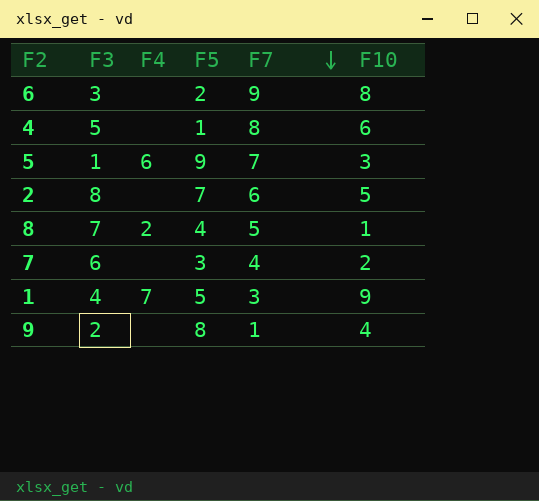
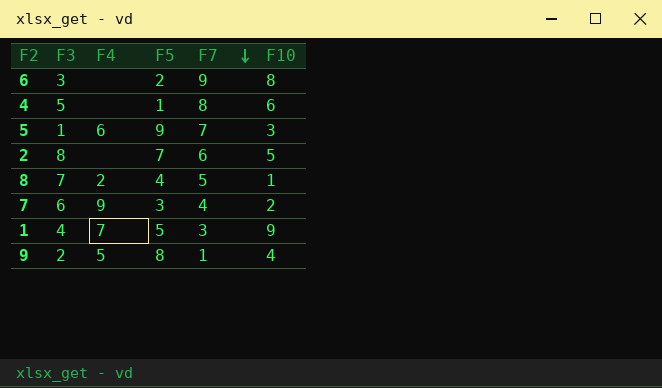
7 | F4: none -> 9
9 | F4: none -> 5

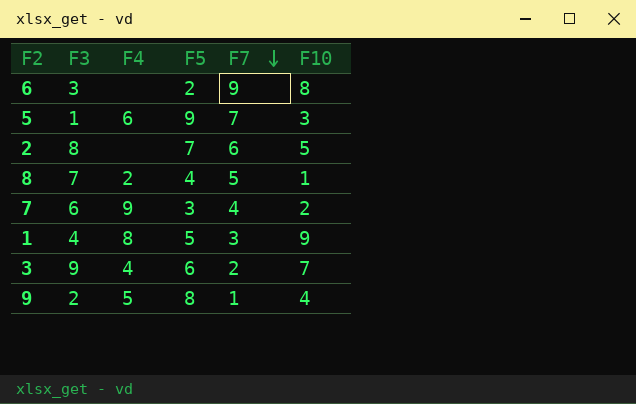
row 4: 5 | none | 1 | 8 | 6 -> none
1 | F4: 7 -> 8
row 3: none -> 9 | 4 | 6 | 2 | 7

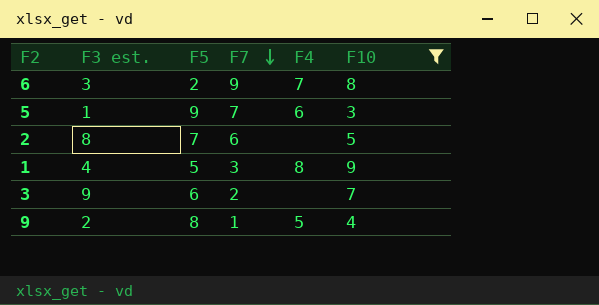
filter: none -> F10 >= 3
column name: F3 -> F3 est.
column F4 | position: 3 -> 5
6 | F4: none -> 7
3 | F4: 4 -> none

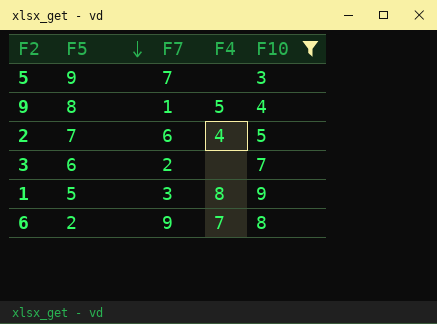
row order: F7 descending -> F5 descending
column F3 est. | position: 2 -> none
5 | F4: 6 -> none
2 | F4: none -> 4

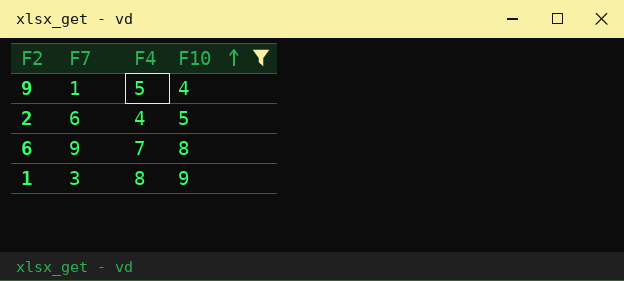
row order: F5 descending -> F10 ascending
column F5 | position: 2 -> none
row 5: 9 | 7 | none | 3 -> none
row 3: 6 | 2 | none | 7 -> none

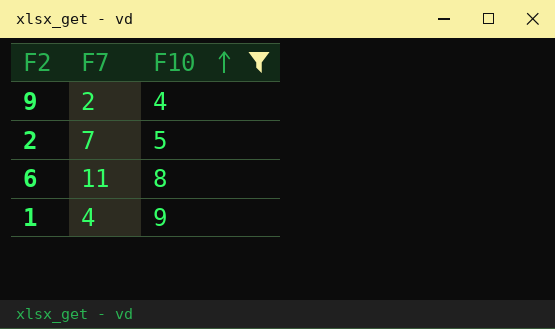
column F4 | position: 3 -> none
9 | F7: 1 -> 2
2 | F7: 6 -> 7
6 | F7: 9 -> 11
1 | F7: 3 -> 4

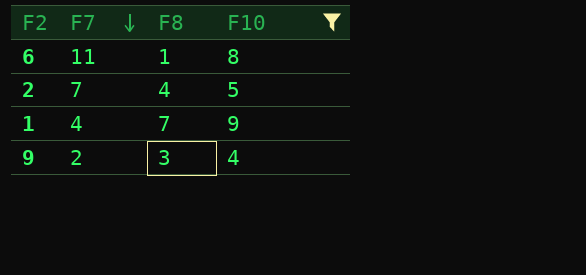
row order: F10 ascending -> F7 descending
column F8 | position: none -> 3

